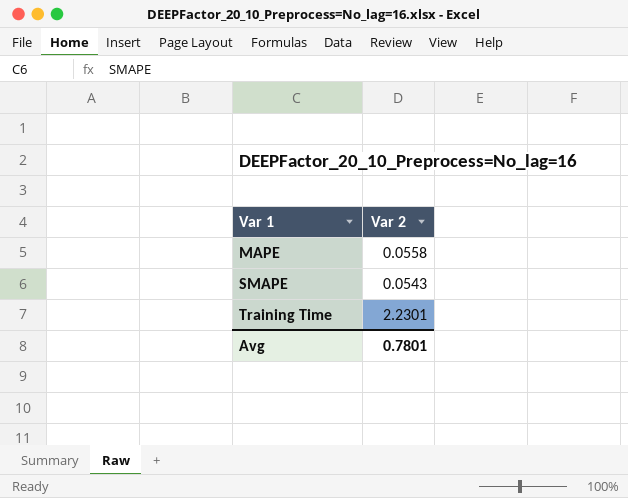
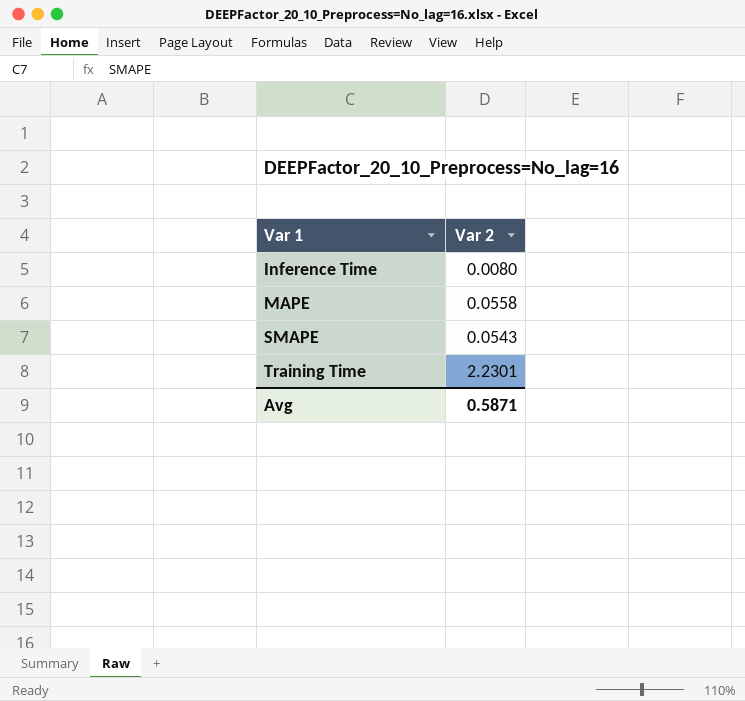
row Inference Time: none -> 0.0080
Avg | Var 2: 0.7801 -> 0.5871

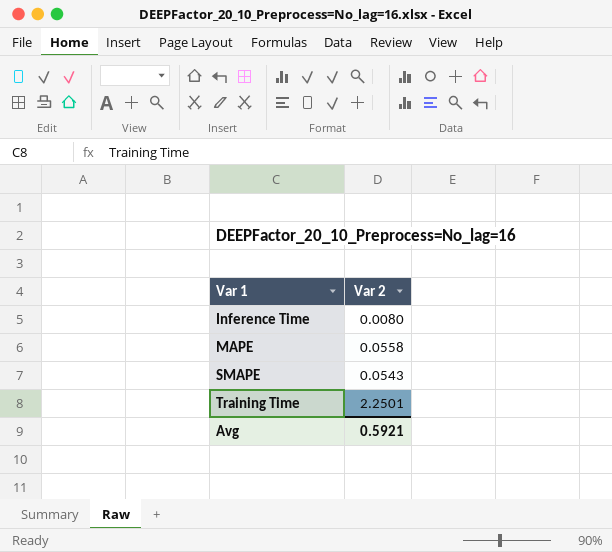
Training Time | Var 2: 2.2301 -> 2.2501
Avg | Var 2: 0.5871 -> 0.5921

